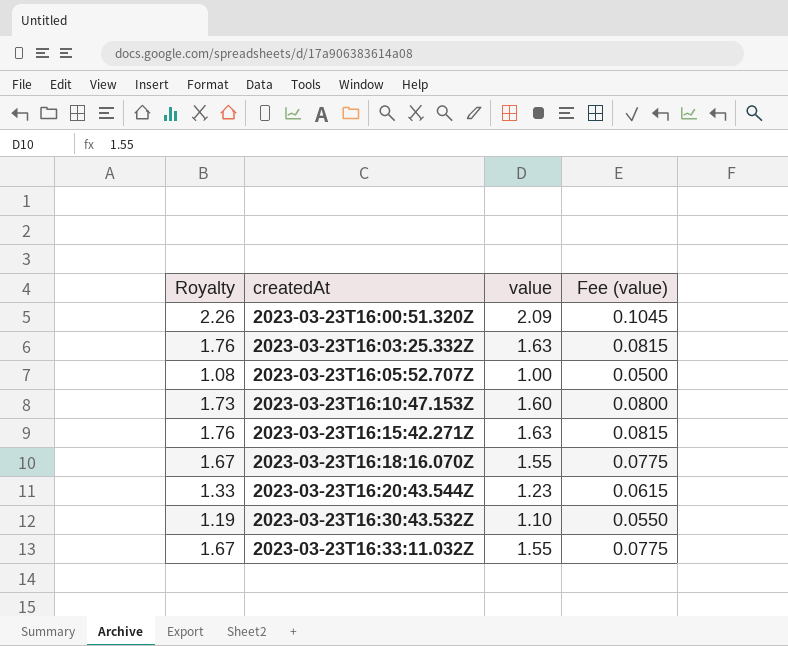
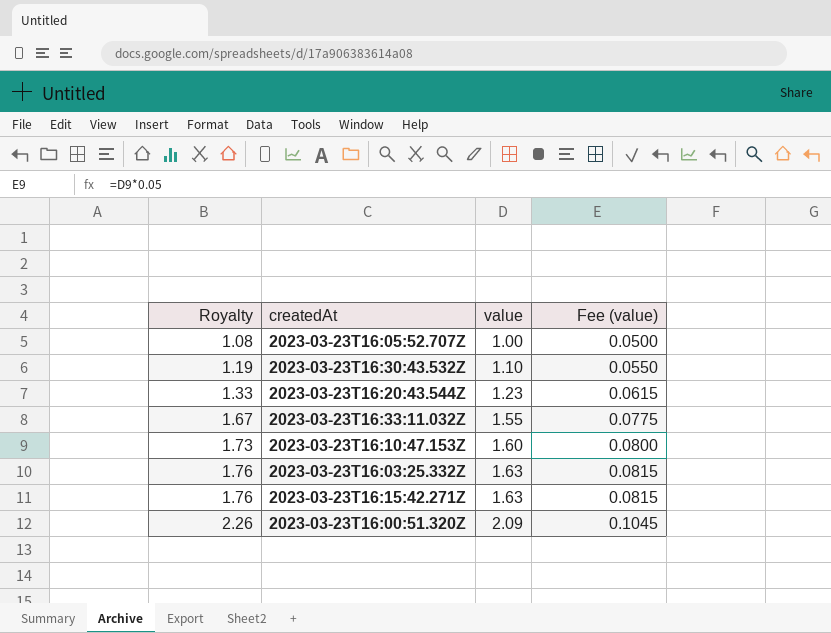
row order: createdAt ascending -> Royalty ascending
row 2023-03-23T16:18:16.070Z: 1.67 | 1.55 | 0.0775 -> none

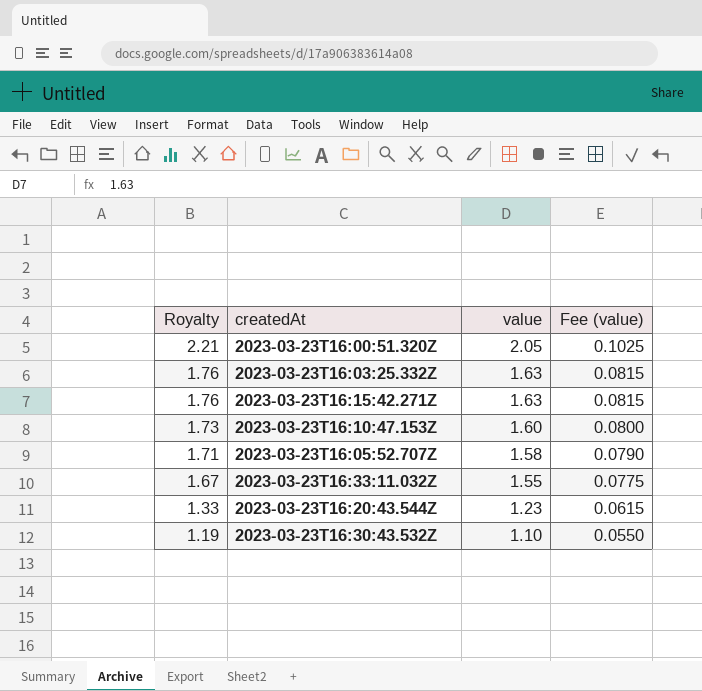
row order: Royalty ascending -> Royalty descending
2023-03-23T16:00:51.320Z | Royalty: 2.26 -> 2.21
2023-03-23T16:00:51.320Z | value: 2.09 -> 2.05
2023-03-23T16:00:51.320Z | Fee (value): 0.1045 -> 0.1025
2023-03-23T16:05:52.707Z | Royalty: 1.08 -> 1.71
2023-03-23T16:05:52.707Z | value: 1.00 -> 1.58
2023-03-23T16:05:52.707Z | Fee (value): 0.0500 -> 0.0790

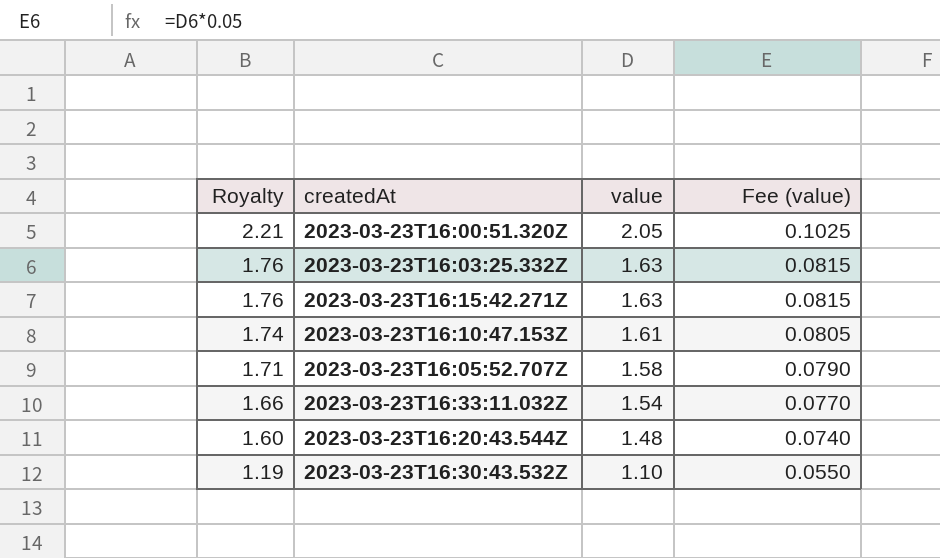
2023-03-23T16:10:47.153Z | Royalty: 1.73 -> 1.74
2023-03-23T16:10:47.153Z | value: 1.60 -> 1.61
2023-03-23T16:10:47.153Z | Fee (value): 0.0800 -> 0.0805
2023-03-23T16:33:11.032Z | Royalty: 1.67 -> 1.66
2023-03-23T16:33:11.032Z | value: 1.55 -> 1.54
2023-03-23T16:33:11.032Z | Fee (value): 0.0775 -> 0.0770
2023-03-23T16:20:43.544Z | Royalty: 1.33 -> 1.60
2023-03-23T16:20:43.544Z | value: 1.23 -> 1.48
2023-03-23T16:20:43.544Z | Fee (value): 0.0615 -> 0.0740

